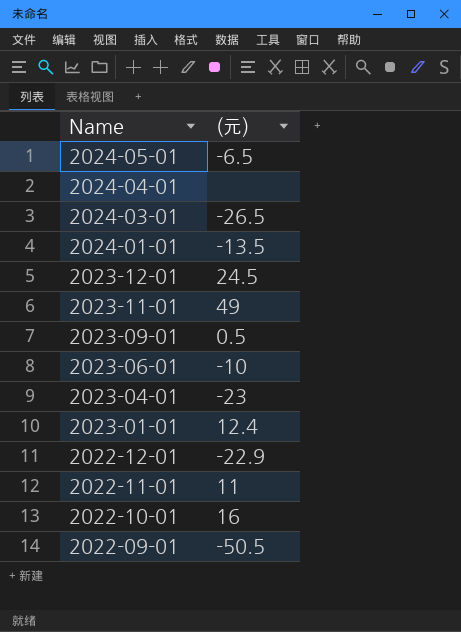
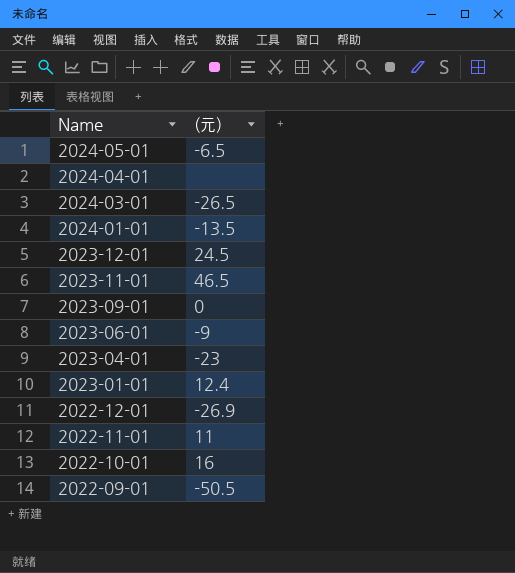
2023-11-01 | (元): 49 -> 46.5
2023-09-01 | (元): 0.5 -> 0
2023-06-01 | (元): -10 -> -9
2022-12-01 | (元): -22.9 -> -26.9

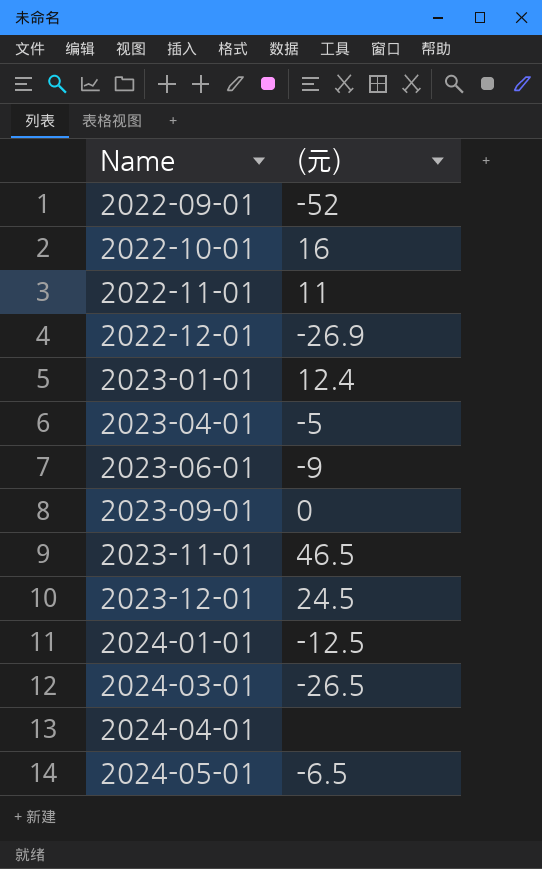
row order: Name descending -> Name ascending
2022-09-01 | (元): -50.5 -> -52
2023-04-01 | (元): -23 -> -5
2024-01-01 | (元): -13.5 -> -12.5

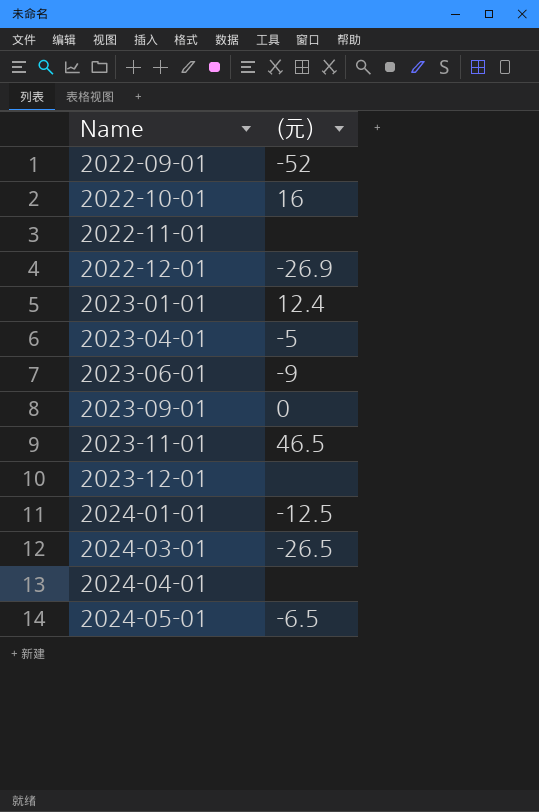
2022-11-01 | (元): 11 -> none
2023-12-01 | (元): 24.5 -> none

